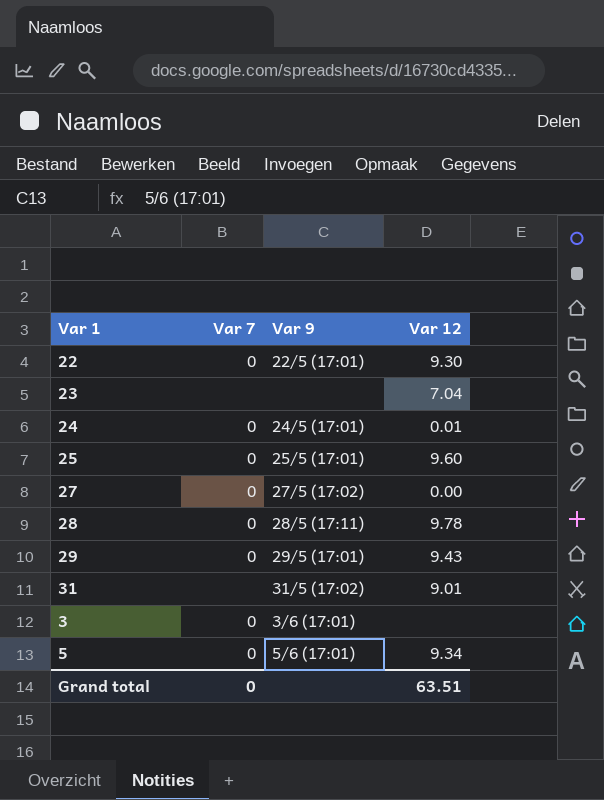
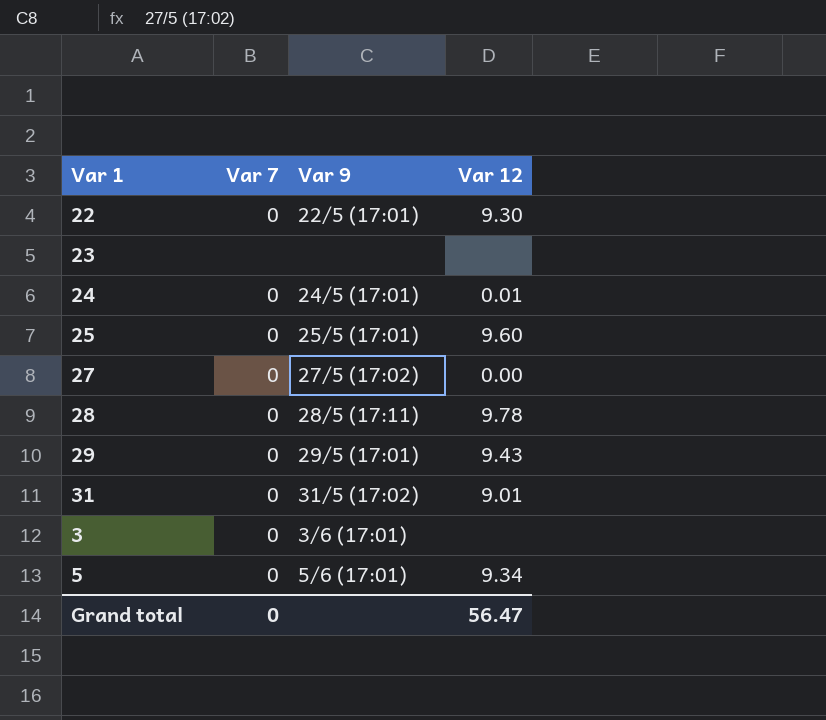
23 | Var 12: 7.04 -> none
31 | Var 7: none -> 0
Grand total | Var 12: 63.51 -> 56.47

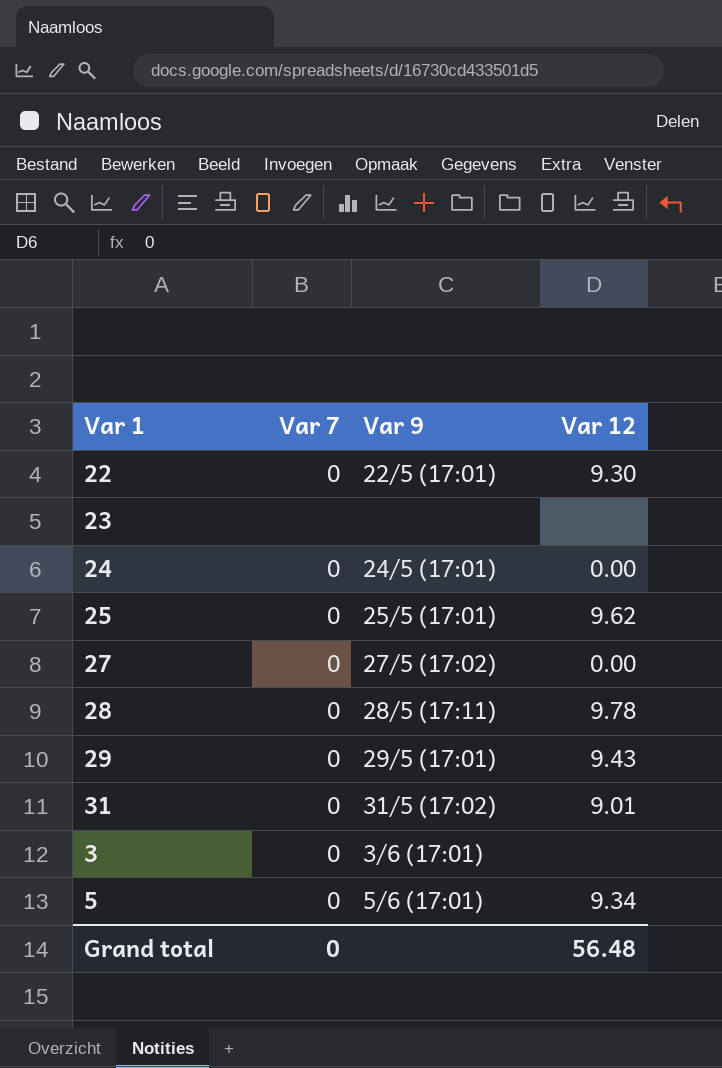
24 | Var 12: 0.01 -> 0.00
25 | Var 12: 9.60 -> 9.62
Grand total | Var 12: 56.47 -> 56.48

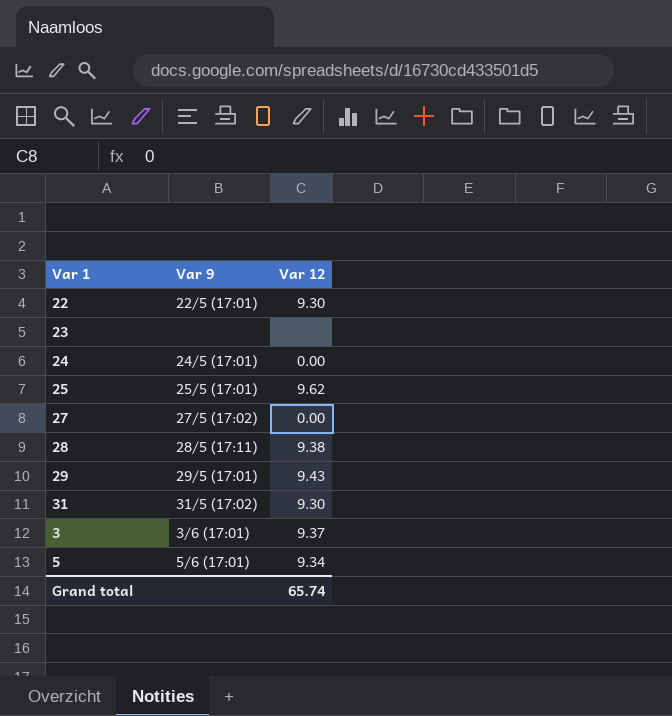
column Var 7 | position: 2 -> none
28 | Var 12: 9.78 -> 9.38
31 | Var 12: 9.01 -> 9.30
3 | Var 12: none -> 9.37
Grand total | Var 12: 56.48 -> 65.74

